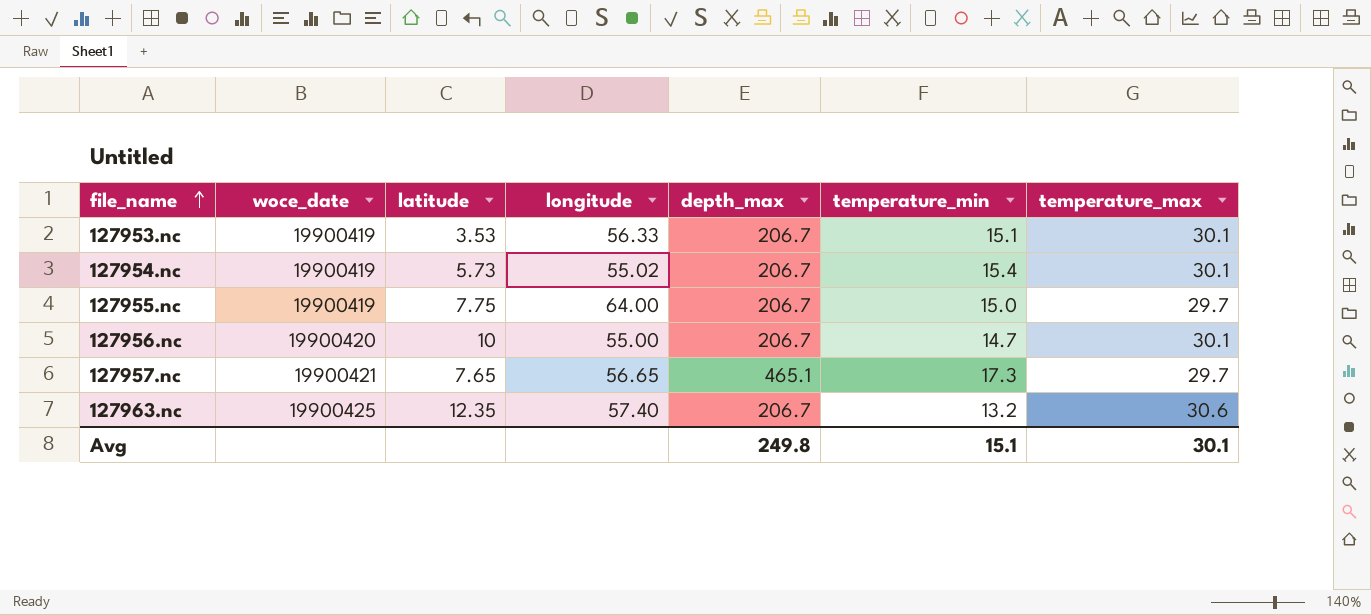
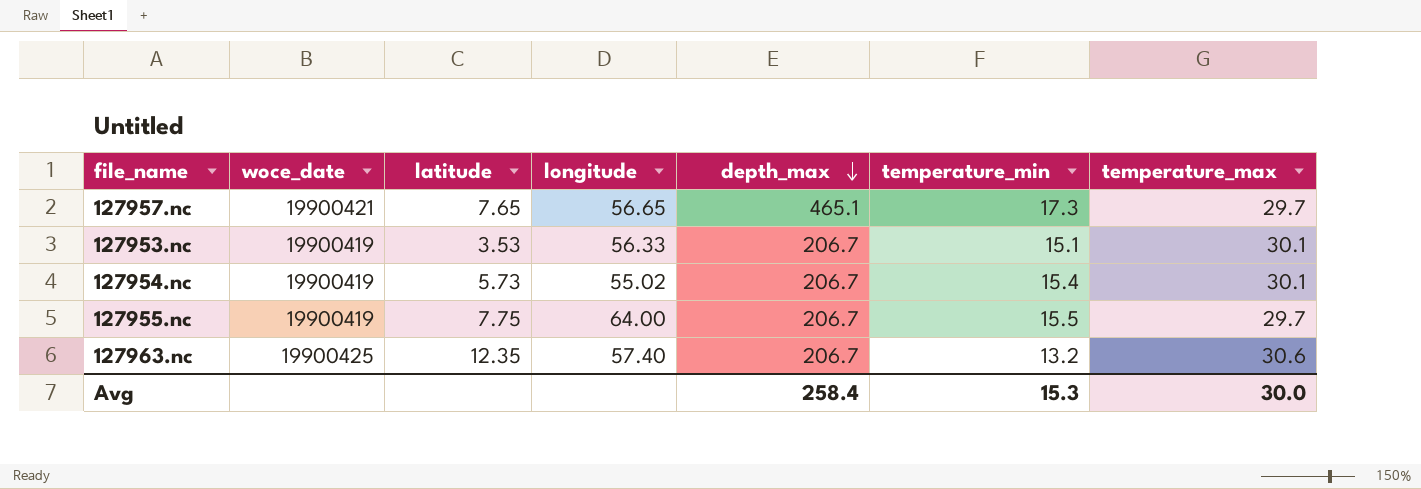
row order: file_name ascending -> depth_max descending
row 127956.nc: 19900420 | 10 | 55.00 | 206.7 | 14.7 | 30.1 -> none
127955.nc | temperature_min: 15.0 -> 15.5
Avg | depth_max: 249.8 -> 258.4
Avg | temperature_min: 15.1 -> 15.3
Avg | temperature_max: 30.1 -> 30.0

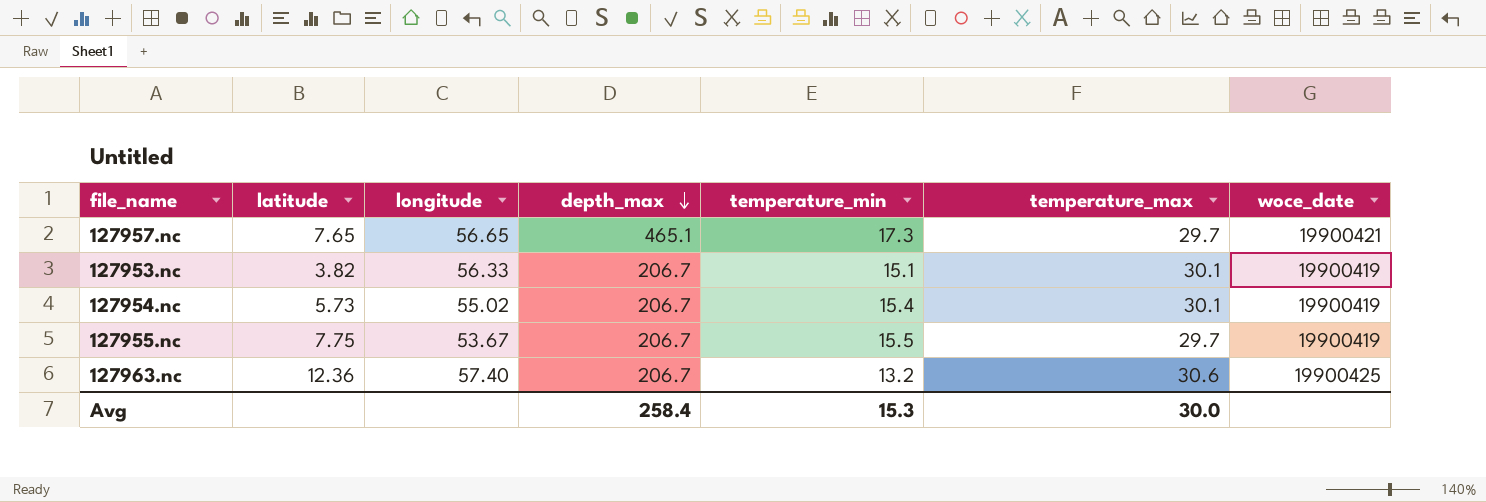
column woce_date | position: 2 -> 7
127953.nc | latitude: 3.53 -> 3.82
127955.nc | longitude: 64.00 -> 53.67
127963.nc | latitude: 12.35 -> 12.36

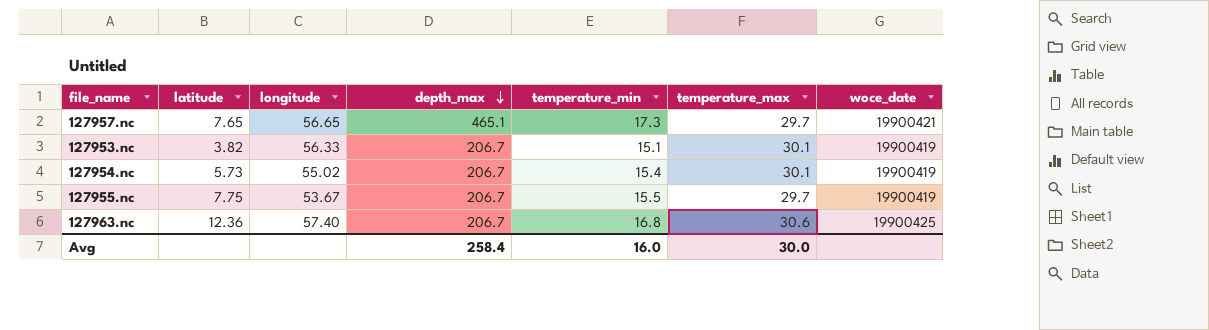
127963.nc | temperature_min: 13.2 -> 16.8
Avg | temperature_min: 15.3 -> 16.0

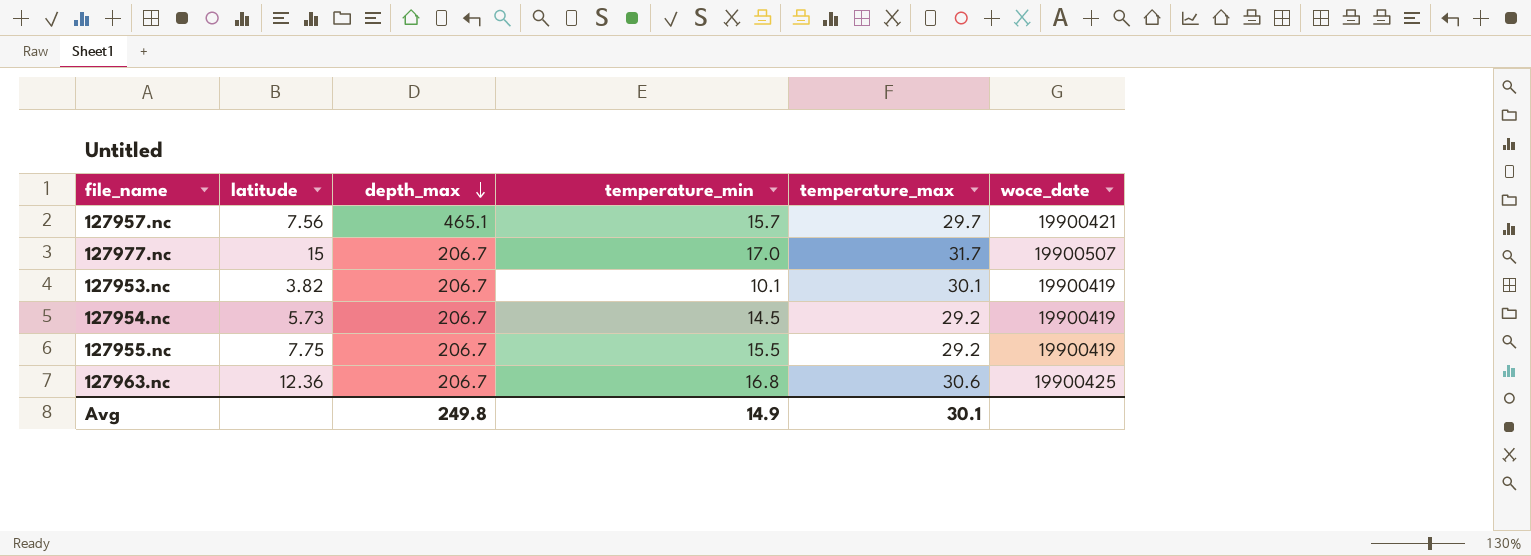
column longitude | position: 3 -> none
127957.nc | latitude: 7.65 -> 7.56
127957.nc | temperature_min: 17.3 -> 15.7
row 127977.nc: none -> 15 | 206.7 | 17.0 | 31.7 | 19900507
127953.nc | temperature_min: 15.1 -> 10.1
127954.nc | temperature_min: 15.4 -> 14.5
127954.nc | temperature_max: 30.1 -> 29.2
127955.nc | temperature_max: 29.7 -> 29.2
Avg | depth_max: 258.4 -> 249.8
Avg | temperature_min: 16.0 -> 14.9
Avg | temperature_max: 30.0 -> 30.1

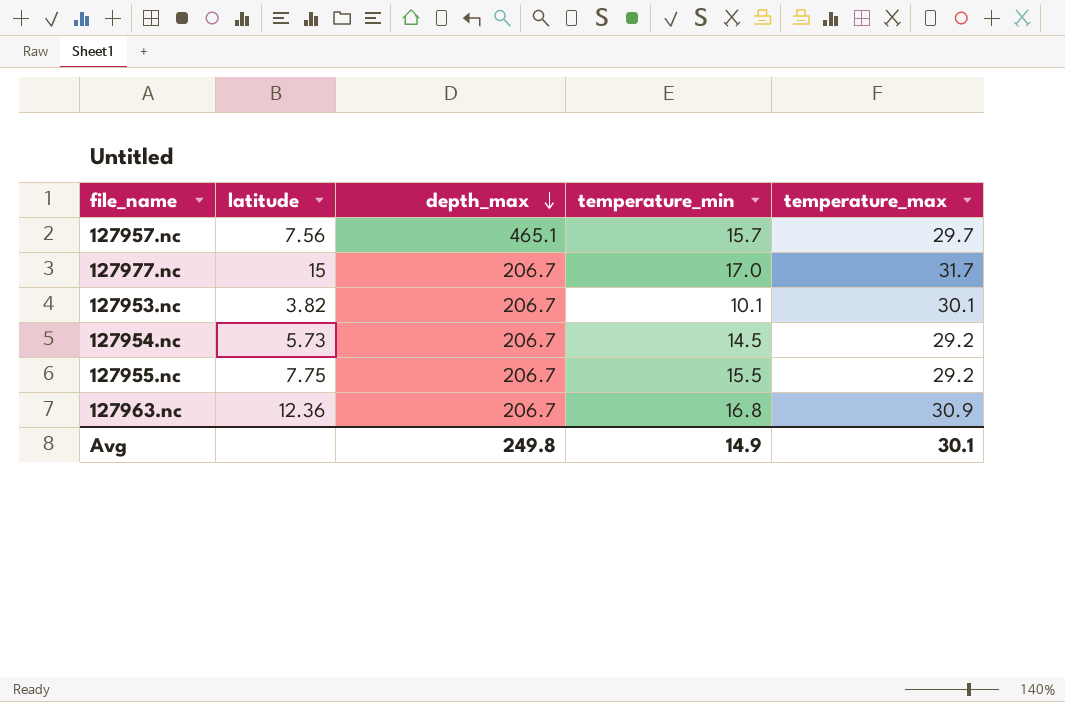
column woce_date | position: 6 -> none
127963.nc | temperature_max: 30.6 -> 30.9

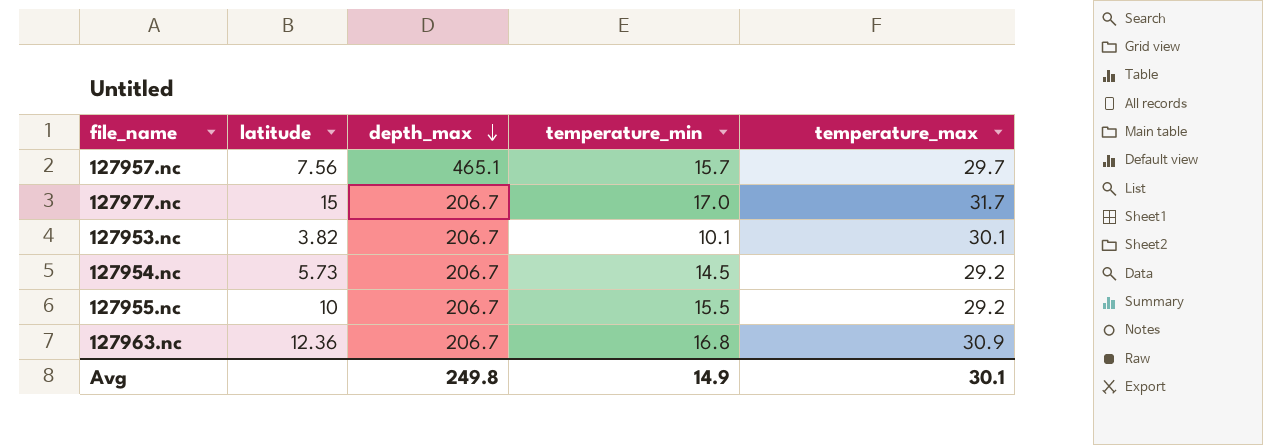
127955.nc | latitude: 7.75 -> 10

